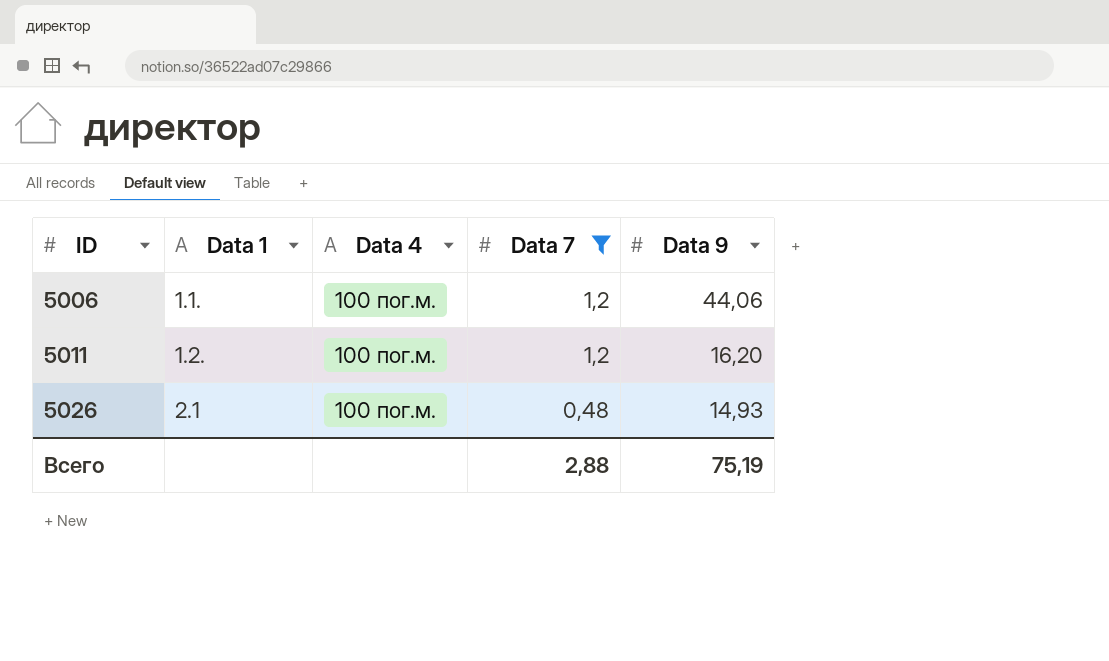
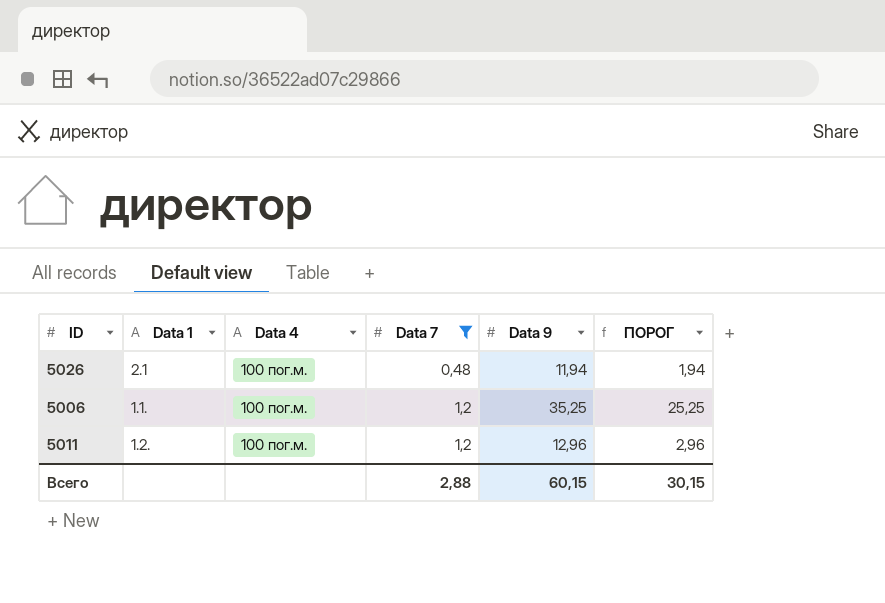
row order: ID ascending -> Data 7 ascending
column ПОРОГ | formula: none -> [Data 9] - 10
5026 | Data 9: 14,93 -> 11,94
5006 | Data 9: 44,06 -> 35,25
5011 | Data 9: 16,20 -> 12,96
Всего | Data 9: 75,19 -> 60,15

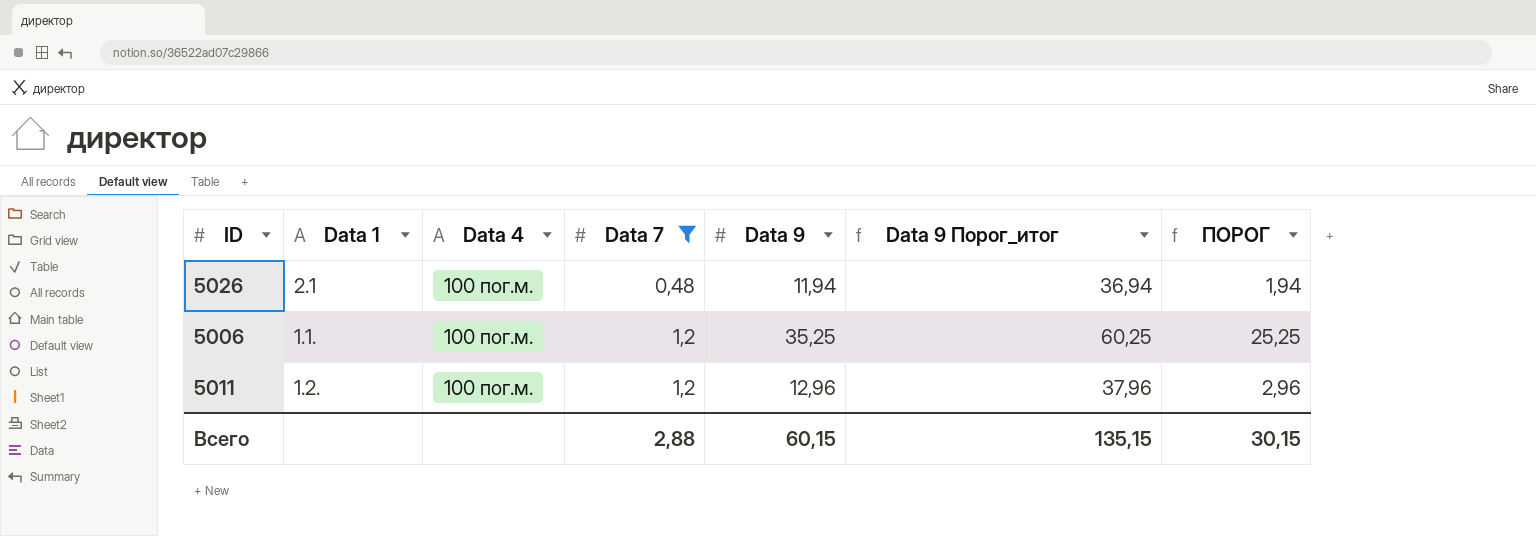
column Data 9 Порог_итог | formula: none -> [Data 9] + 25

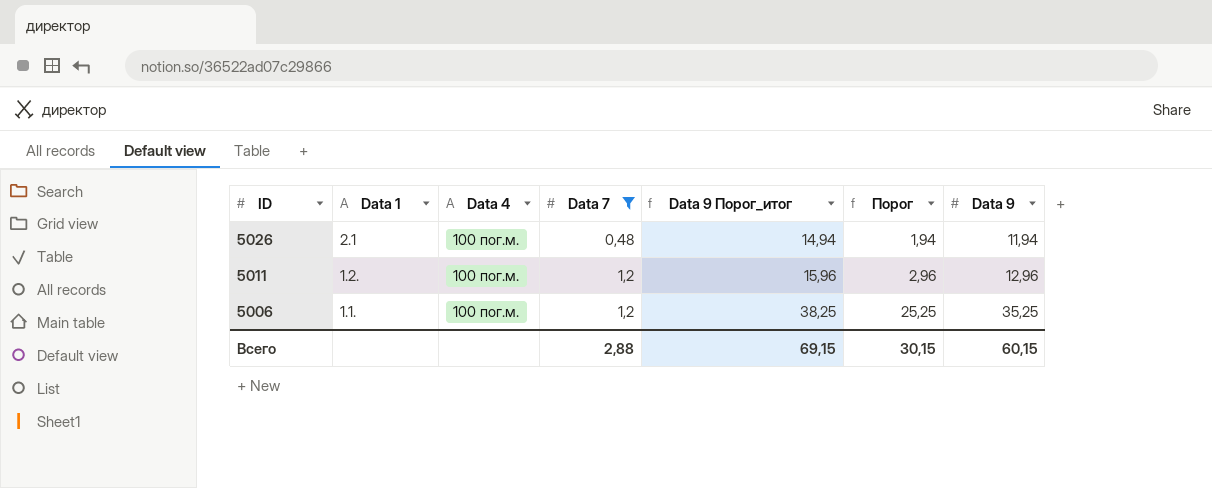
row order: Data 7 ascending -> ID descending
column Data 9 Порог_итог | formula: [Data 9] + 25 -> [Data 9] + 3
column name: ПОРОГ -> Порог
column Data 9 | position: 5 -> 7
Всего | Data 9 Порог_итог: 135,15 -> 69,15

